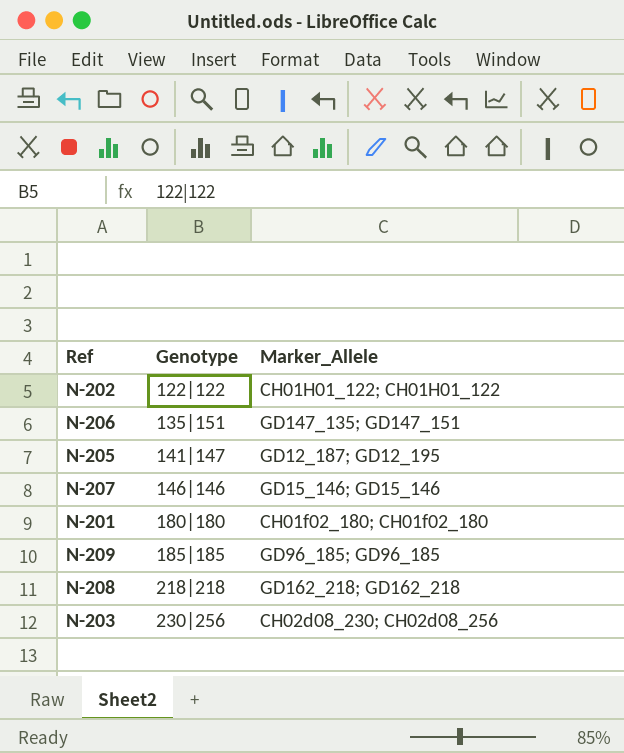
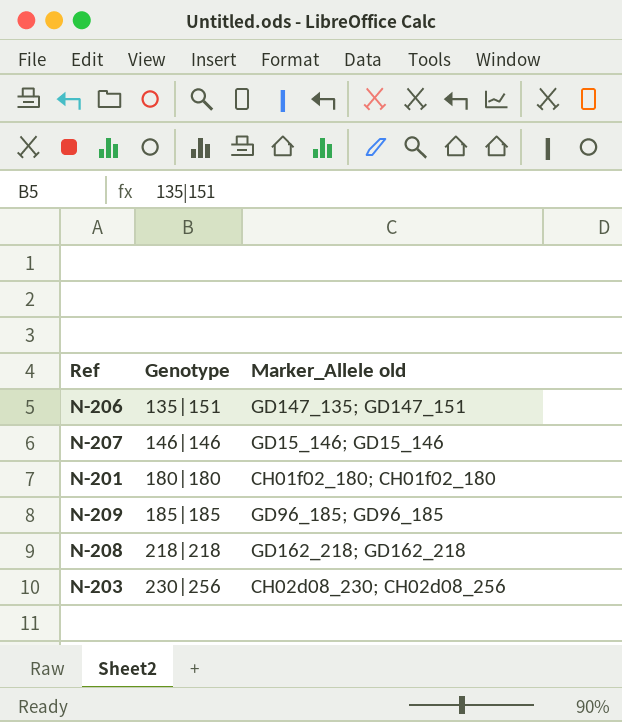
column name: Marker_Allele -> Marker_Allele old
row N-202: 122|122 | CH01H01_122; CH01H01_122 -> none
row N-205: 141|147 | GD12_187; GD12_195 -> none

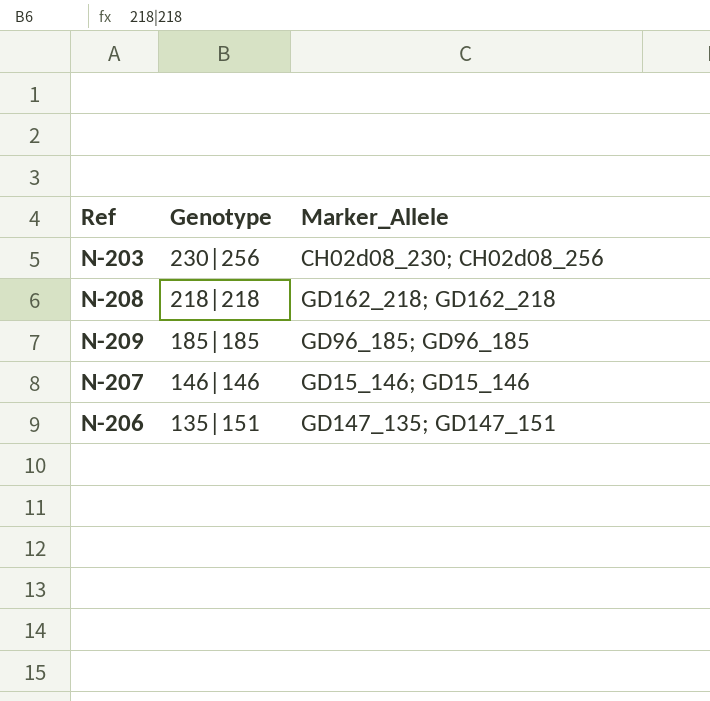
row order: Genotype ascending -> Genotype descending
column name: Marker_Allele old -> Marker_Allele
row N-201: 180|180 | CH01f02_180; CH01f02_180 -> none

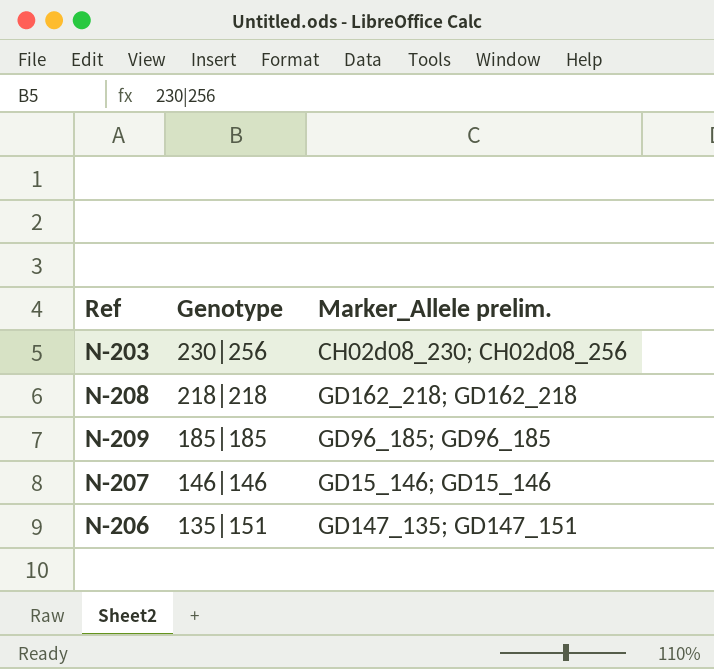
column name: Marker_Allele -> Marker_Allele prelim.

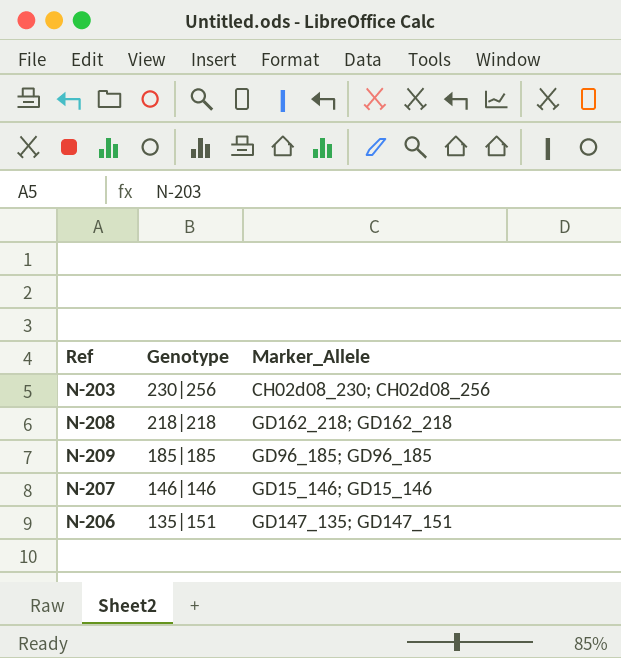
column name: Marker_Allele prelim. -> Marker_Allele

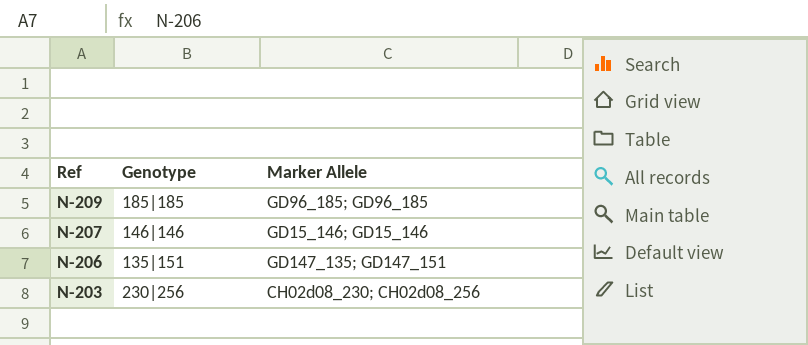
row order: Genotype descending -> Ref descending
column name: Marker_Allele -> Marker Allele
row N-208: 218|218 | GD162_218; GD162_218 -> none

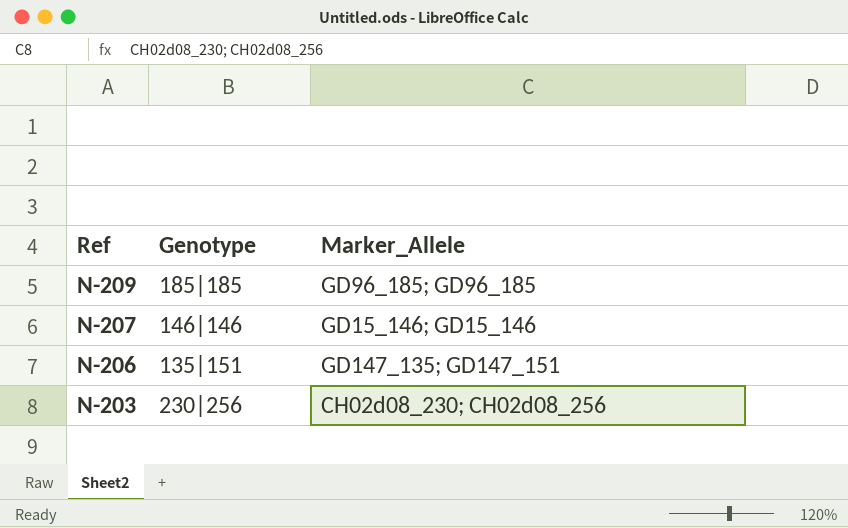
column name: Marker Allele -> Marker_Allele

